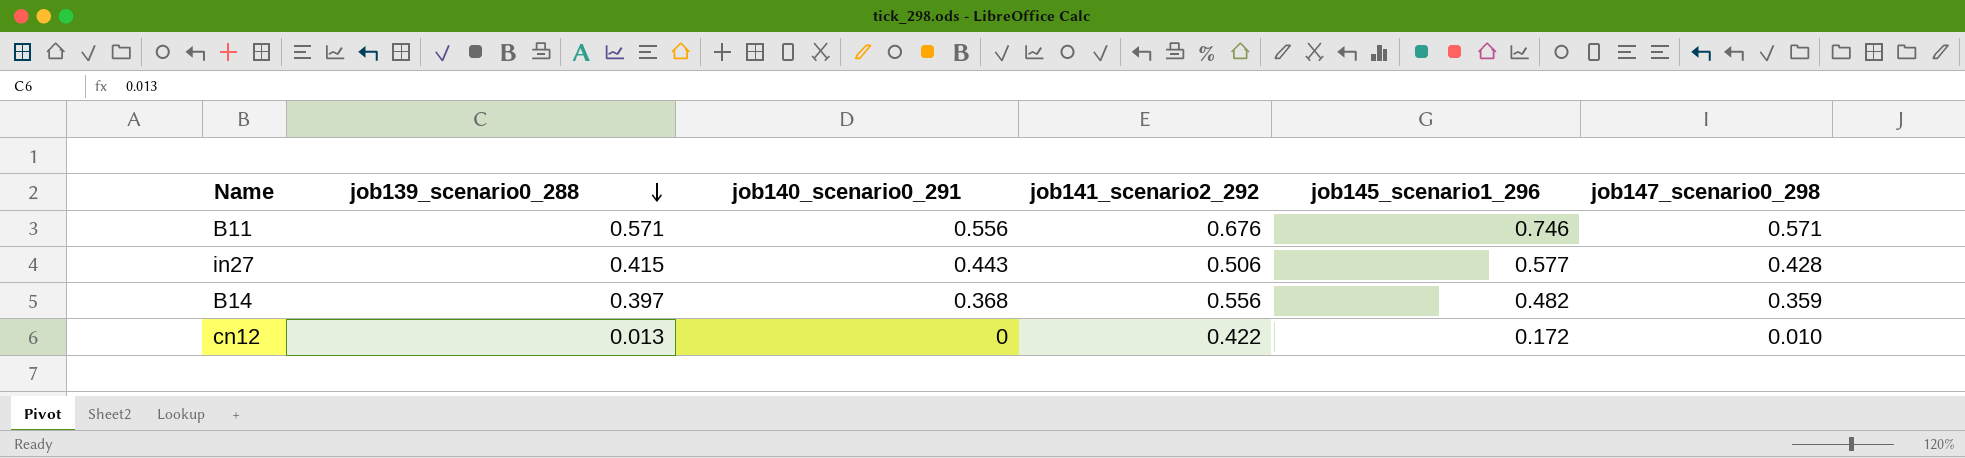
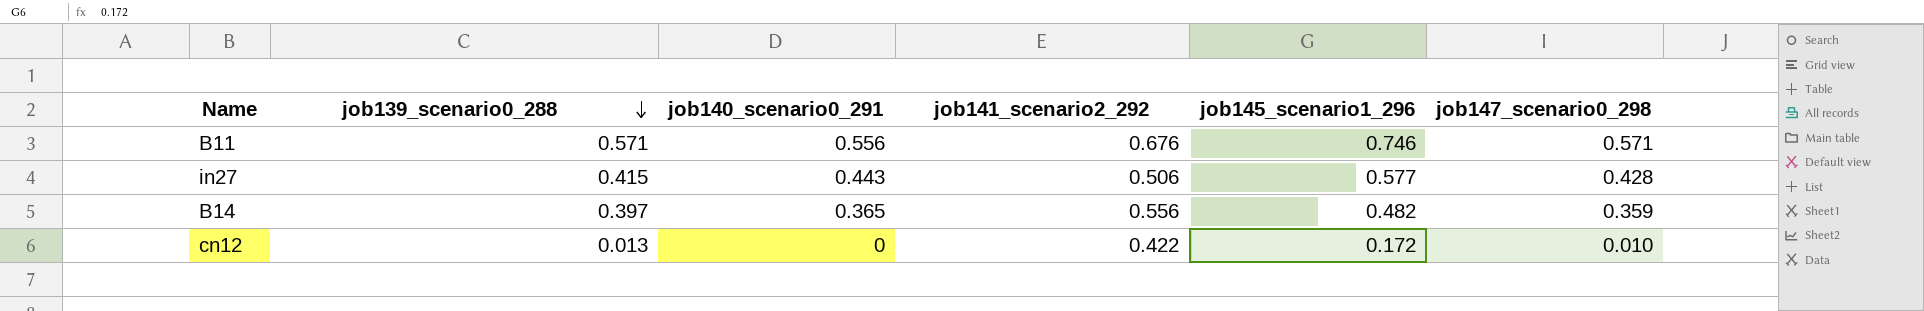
B14 | job140_scenario0_291: 0.368 -> 0.365

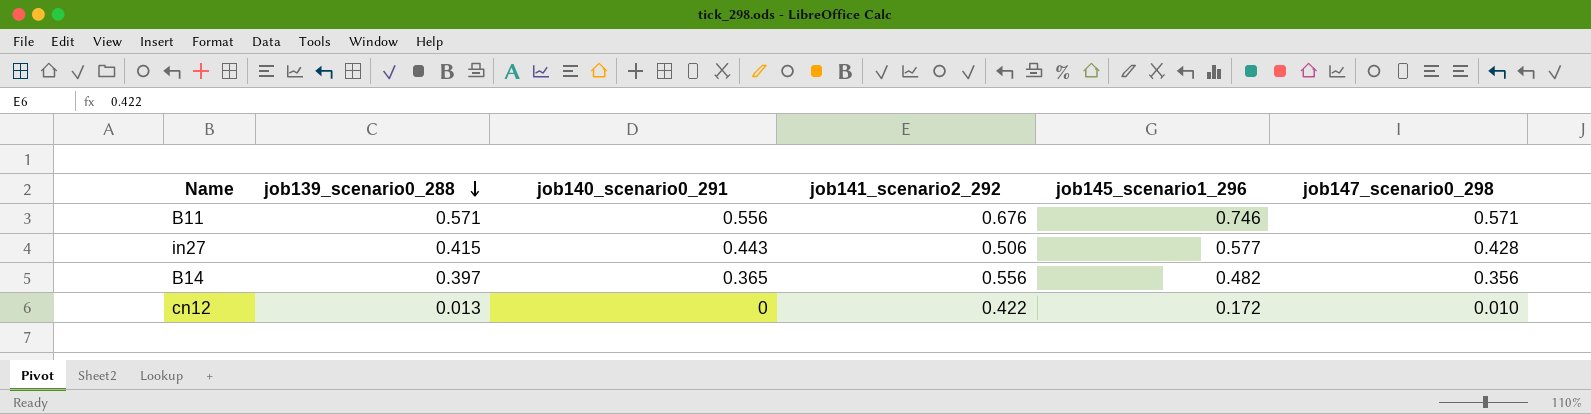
B14 | job147_scenario0_298: 0.359 -> 0.356

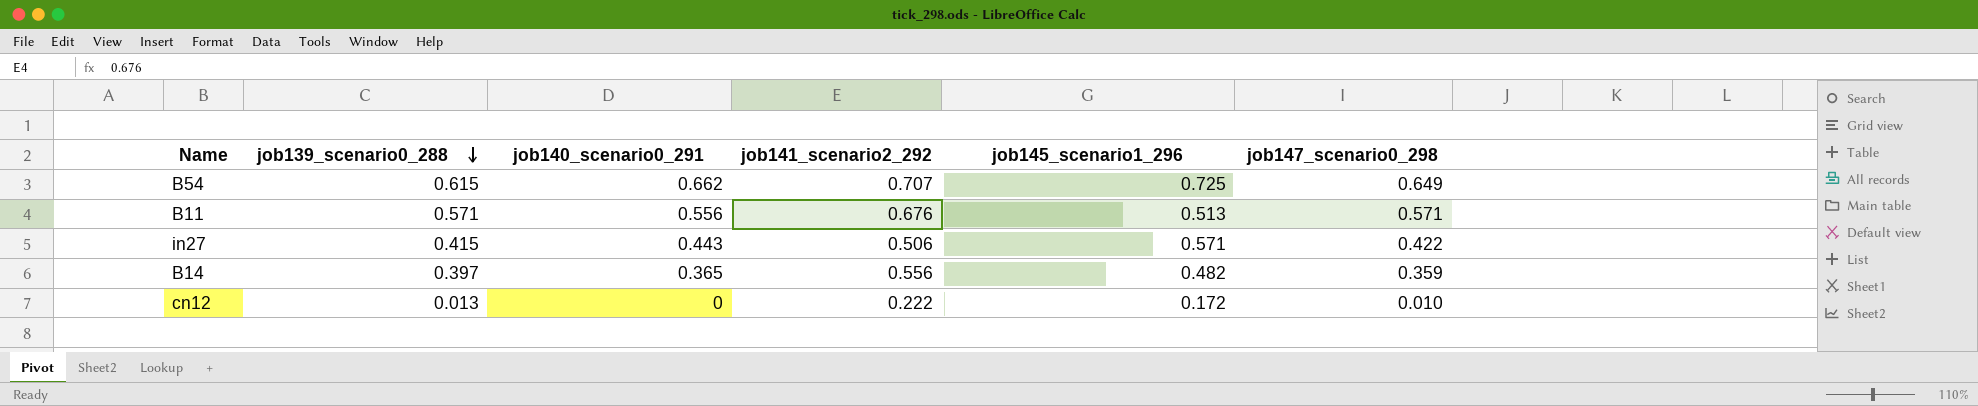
row B54: none -> 0.615 | 0.662 | 0.707 | 0.725 | 0.649
B11 | job145_scenario1_296: 0.746 -> 0.513
in27 | job145_scenario1_296: 0.577 -> 0.571
in27 | job147_scenario0_298: 0.428 -> 0.422
B14 | job147_scenario0_298: 0.356 -> 0.359
cn12 | job141_scenario2_292: 0.422 -> 0.222

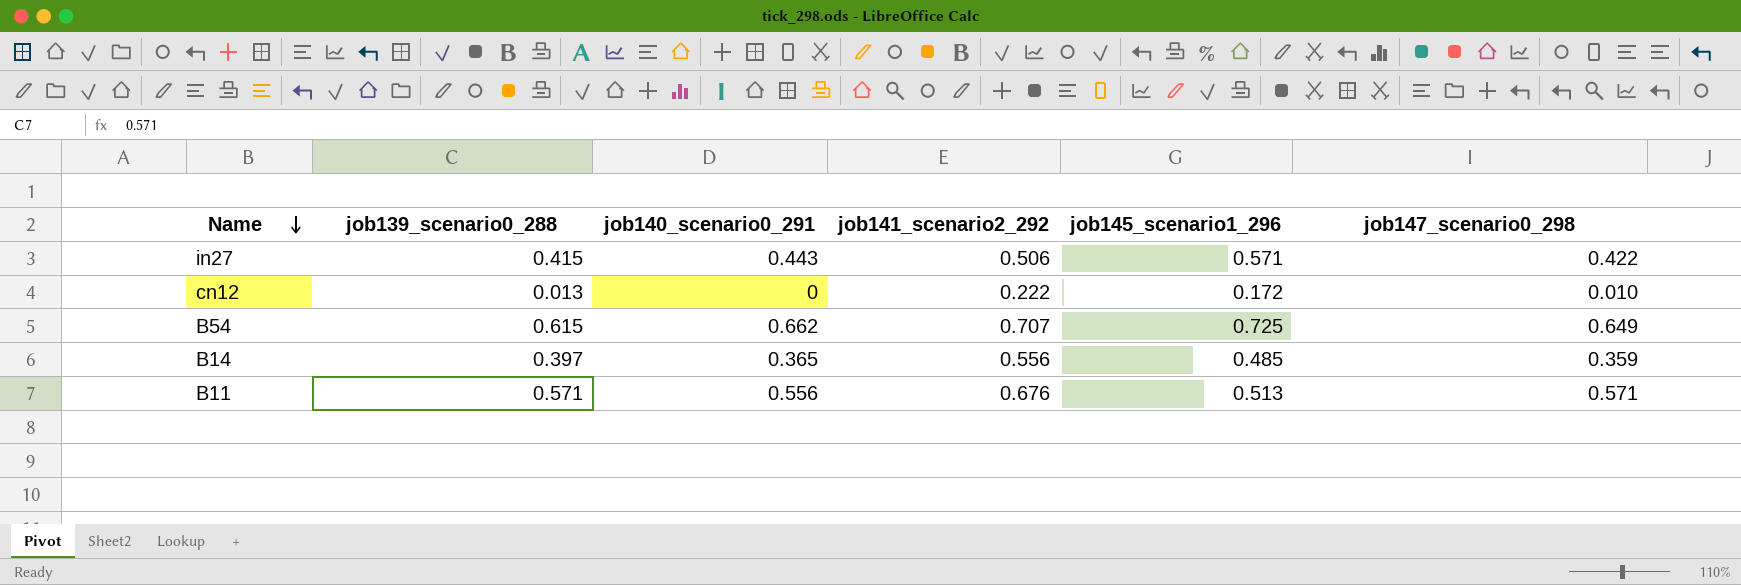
row order: job139_scenario0_288 descending -> Name descending
B14 | job145_scenario1_296: 0.482 -> 0.485

